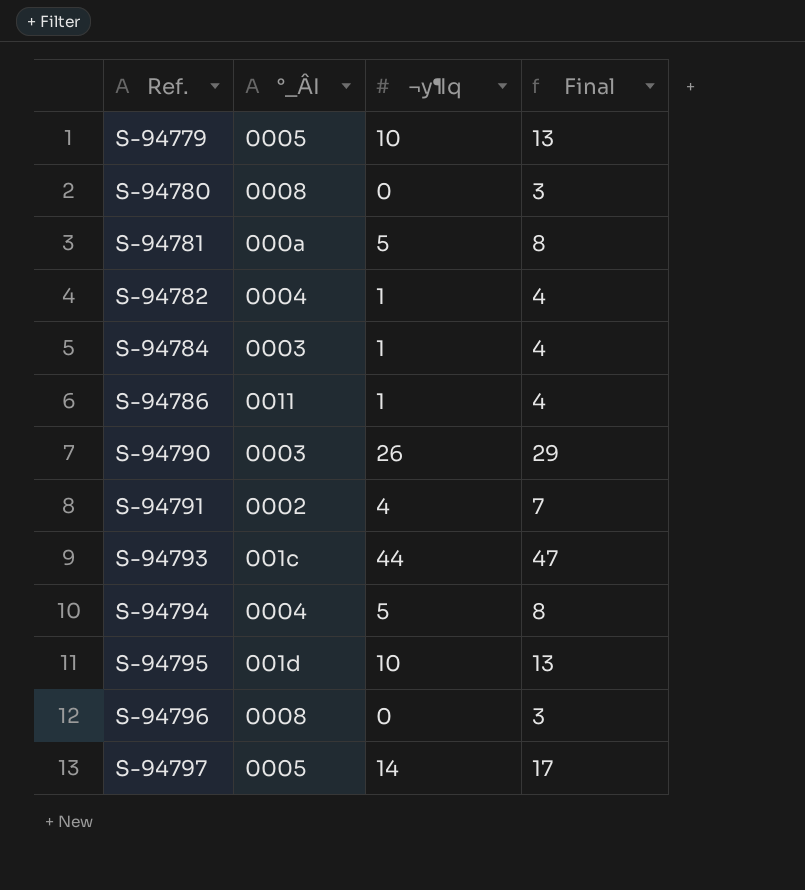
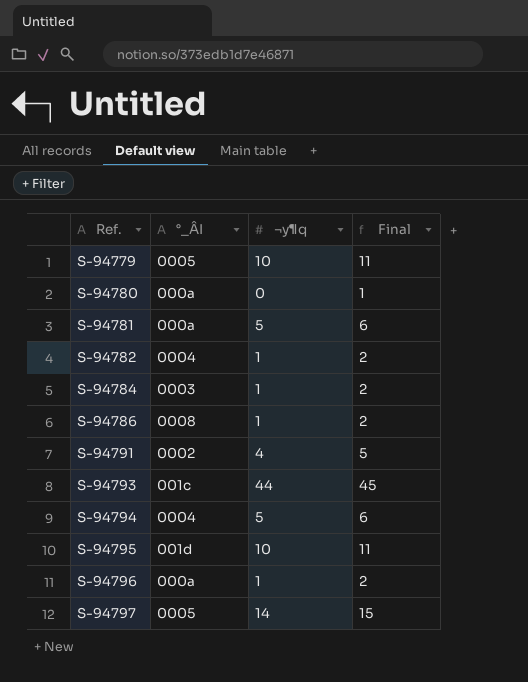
column Final | formula: [¬y¶q] + 3 -> [¬y¶q] + 1
row S-94790: 0003 | 26 | 29 -> none
S-94780 | °_ÂI: 0008 -> 000a
S-94786 | °_ÂI: 0011 -> 0008
S-94796 | °_ÂI: 0008 -> 000a
S-94796 | ¬y¶q: 0 -> 1

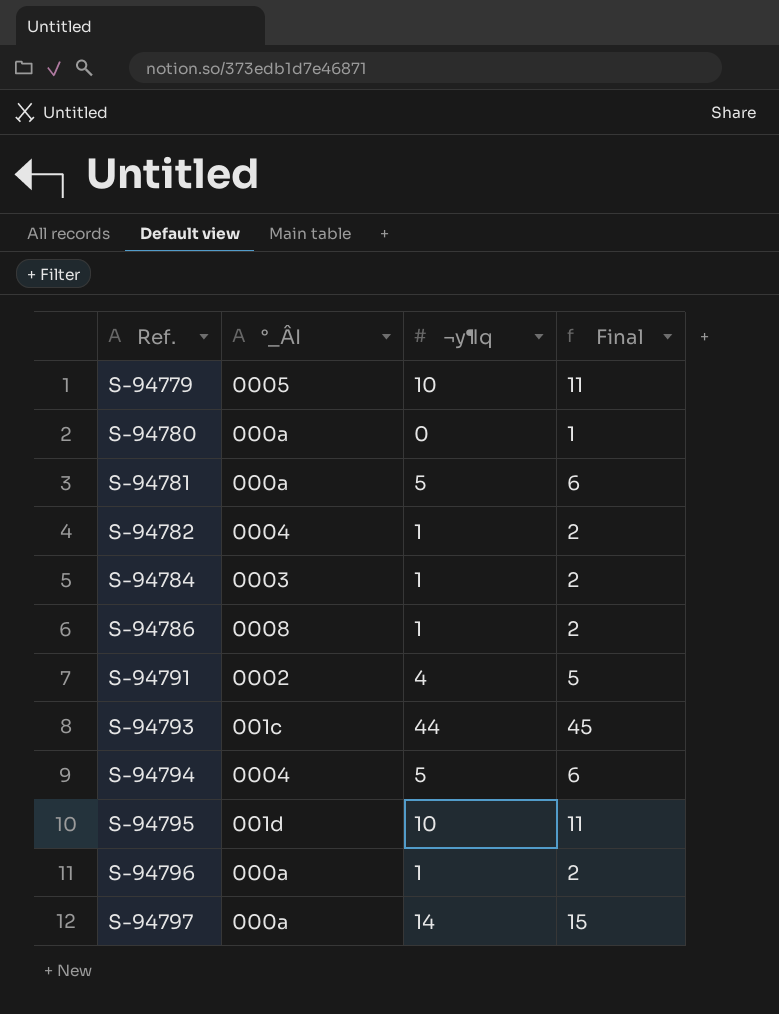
S-94797 | °_ÂI: 0005 -> 000a

